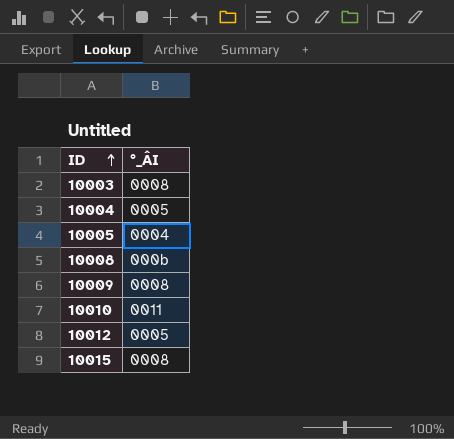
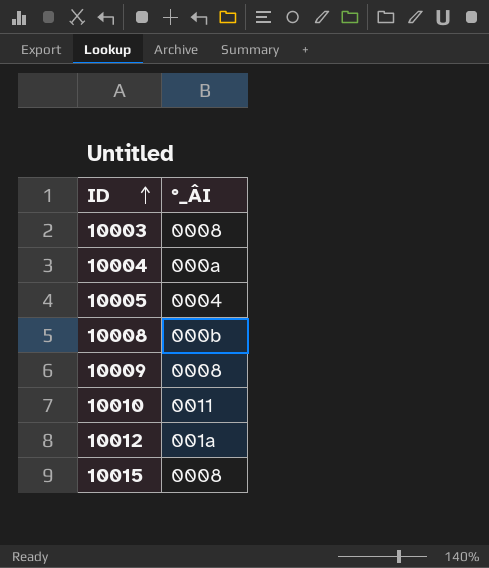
10004 | °_ÂI: 0005 -> 000a
10012 | °_ÂI: 0005 -> 001a

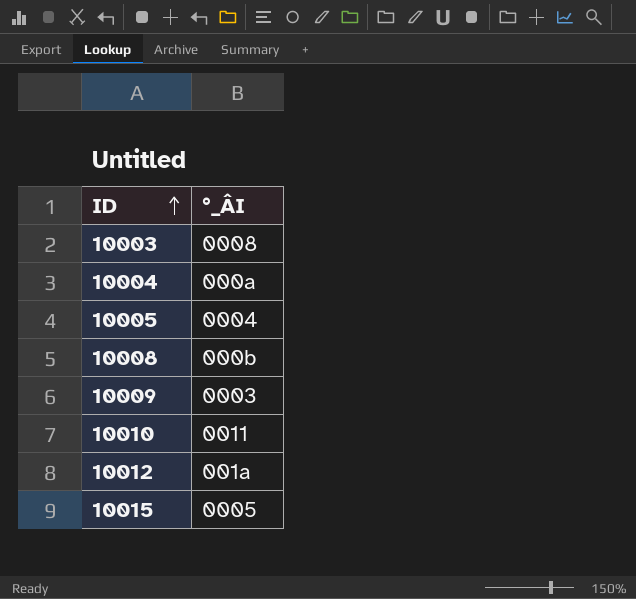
10009 | °_ÂI: 0008 -> 0003
10015 | °_ÂI: 0008 -> 0005

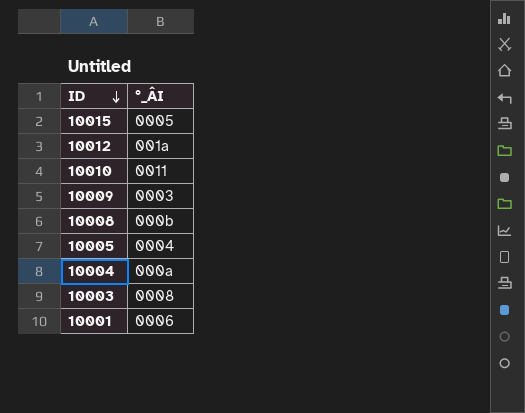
row order: ID ascending -> ID descending
row 10001: none -> 0006

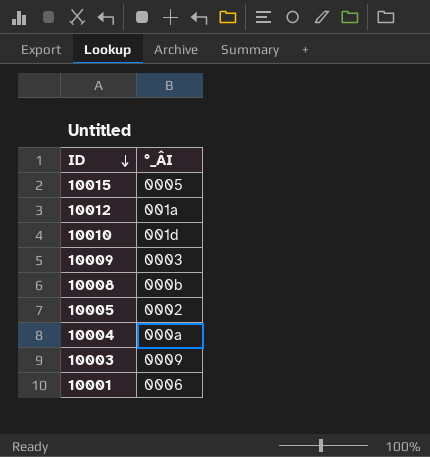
10010 | °_ÂI: 0011 -> 001d
10005 | °_ÂI: 0004 -> 0002
10003 | °_ÂI: 0008 -> 0009

